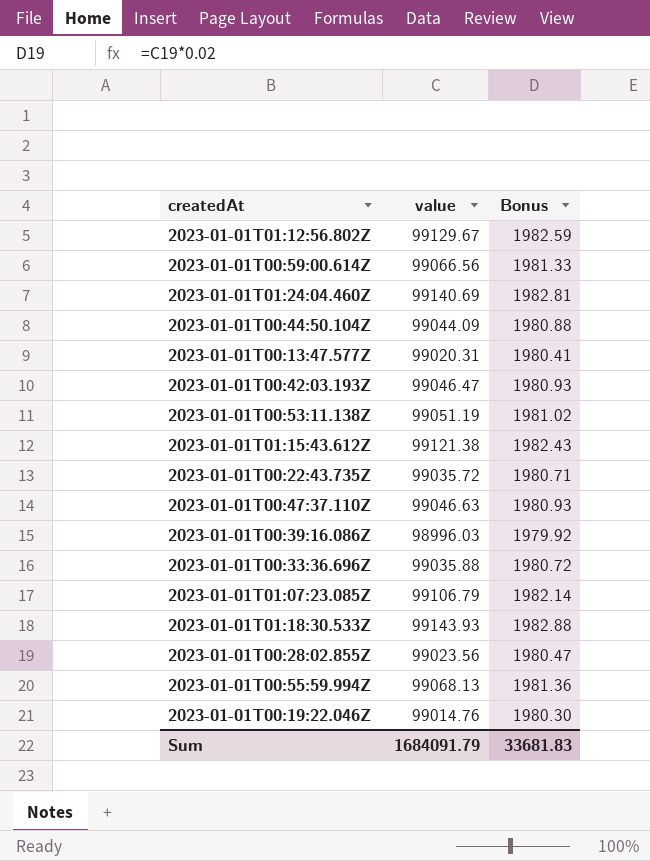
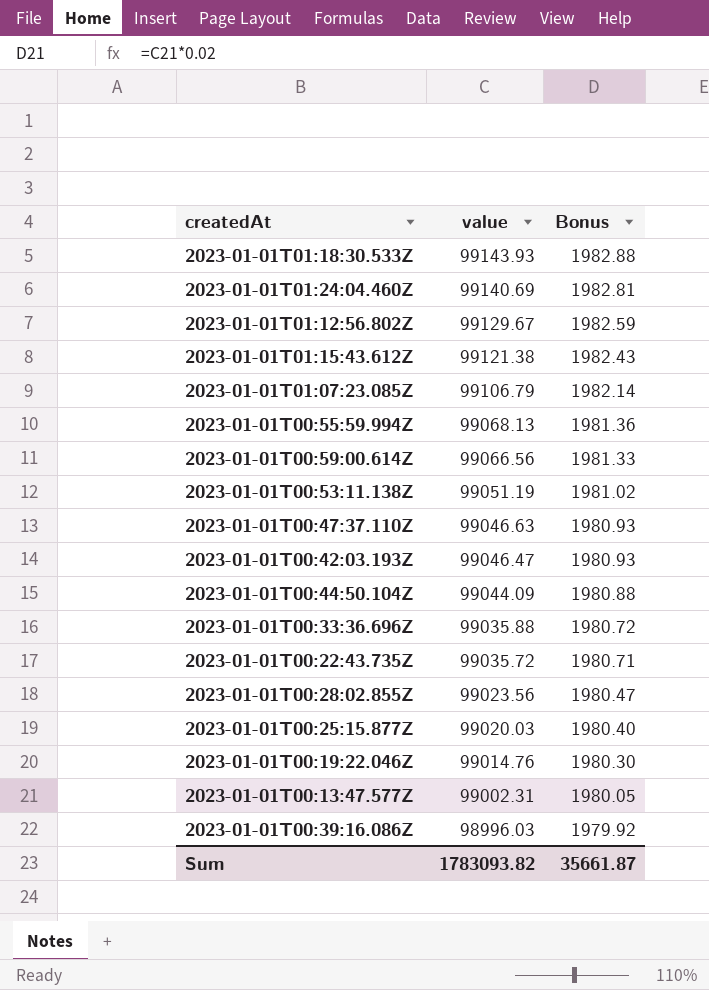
row order: none -> value descending
row 2023-01-01T00:25:15.877Z: none -> 99020.03 | 1980.40
2023-01-01T00:13:47.577Z | value: 99020.31 -> 99002.31
2023-01-01T00:13:47.577Z | Bonus: 1980.41 -> 1980.05
Sum | value: 1684091.79 -> 1783093.82
Sum | Bonus: 33681.83 -> 35661.87

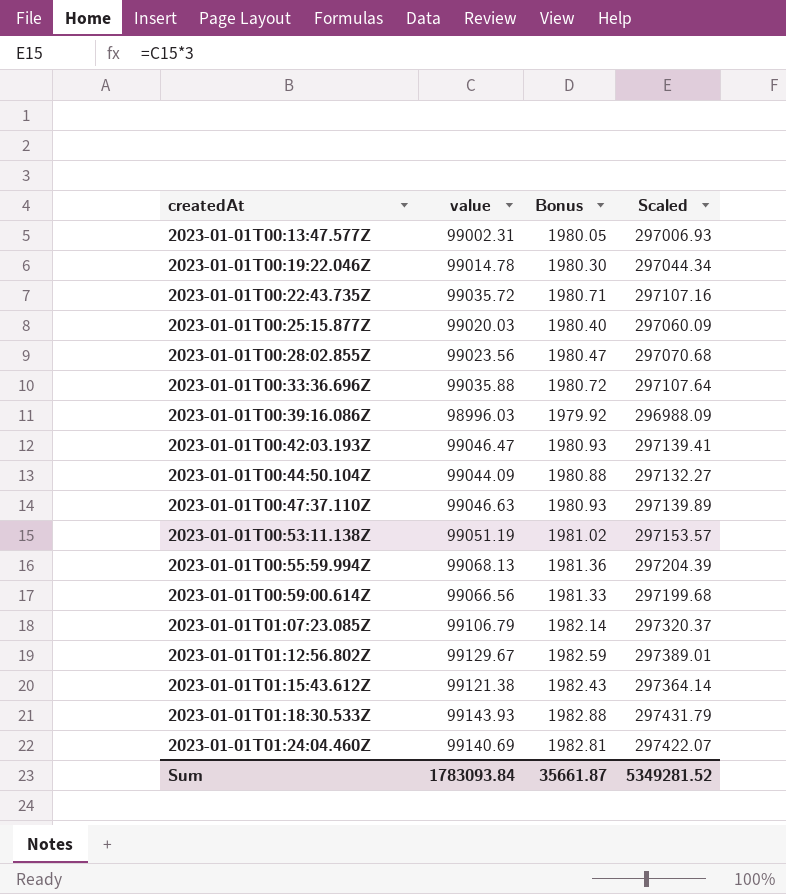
row order: value descending -> createdAt ascending
column Scaled | formula: none -> [value] * 3
2023-01-01T00:19:22.046Z | value: 99014.76 -> 99014.78
Sum | value: 1783093.82 -> 1783093.84

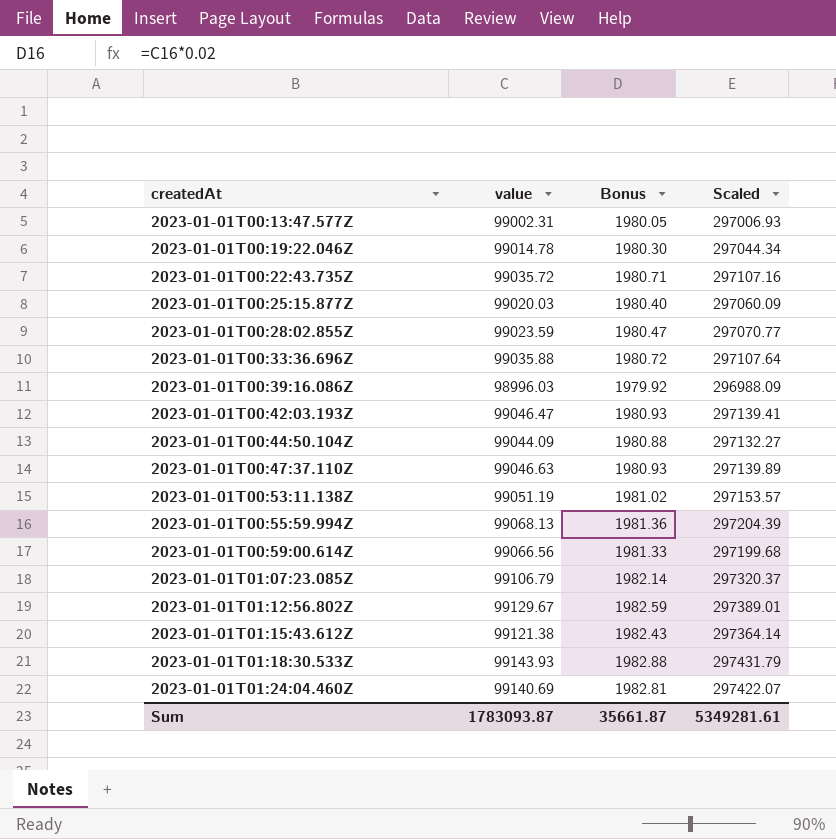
2023-01-01T00:28:02.855Z | value: 99023.56 -> 99023.59
2023-01-01T00:28:02.855Z | Scaled: 297070.68 -> 297070.77
Sum | value: 1783093.84 -> 1783093.87
Sum | Scaled: 5349281.52 -> 5349281.61

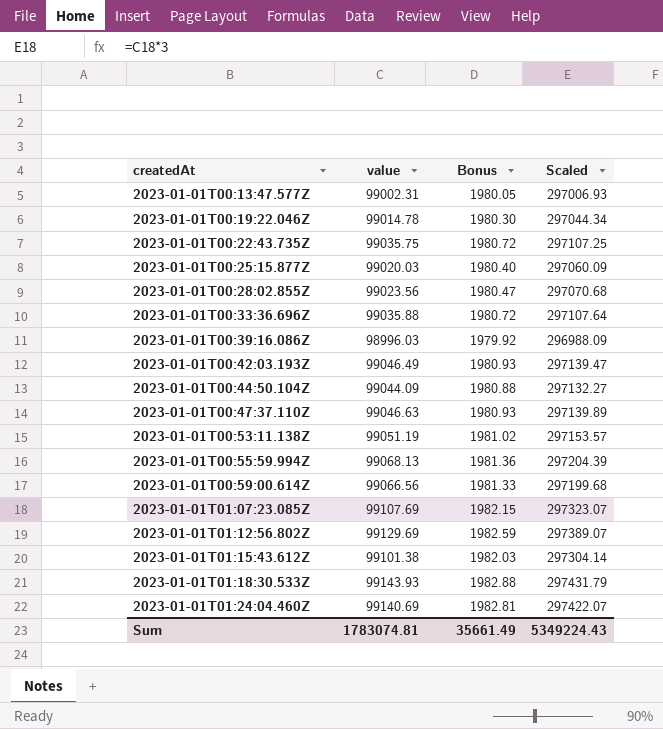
2023-01-01T00:22:43.735Z | value: 99035.72 -> 99035.75
2023-01-01T00:22:43.735Z | Bonus: 1980.71 -> 1980.72
2023-01-01T00:22:43.735Z | Scaled: 297107.16 -> 297107.25
2023-01-01T00:28:02.855Z | value: 99023.59 -> 99023.56
2023-01-01T00:28:02.855Z | Scaled: 297070.77 -> 297070.68
2023-01-01T00:42:03.193Z | value: 99046.47 -> 99046.49
2023-01-01T00:42:03.193Z | Scaled: 297139.41 -> 297139.47
2023-01-01T01:07:23.085Z | value: 99106.79 -> 99107.69
2023-01-01T01:07:23.085Z | Bonus: 1982.14 -> 1982.15
2023-01-01T01:07:23.085Z | Scaled: 297320.37 -> 297323.07
2023-01-01T01:12:56.802Z | value: 99129.67 -> 99129.69
2023-01-01T01:12:56.802Z | Scaled: 297389.01 -> 297389.07
2023-01-01T01:15:43.612Z | value: 99121.38 -> 99101.38
2023-01-01T01:15:43.612Z | Bonus: 1982.43 -> 1982.03
2023-01-01T01:15:43.612Z | Scaled: 297364.14 -> 297304.14
Sum | value: 1783093.87 -> 1783074.81
Sum | Bonus: 35661.87 -> 35661.49
Sum | Scaled: 5349281.61 -> 5349224.43

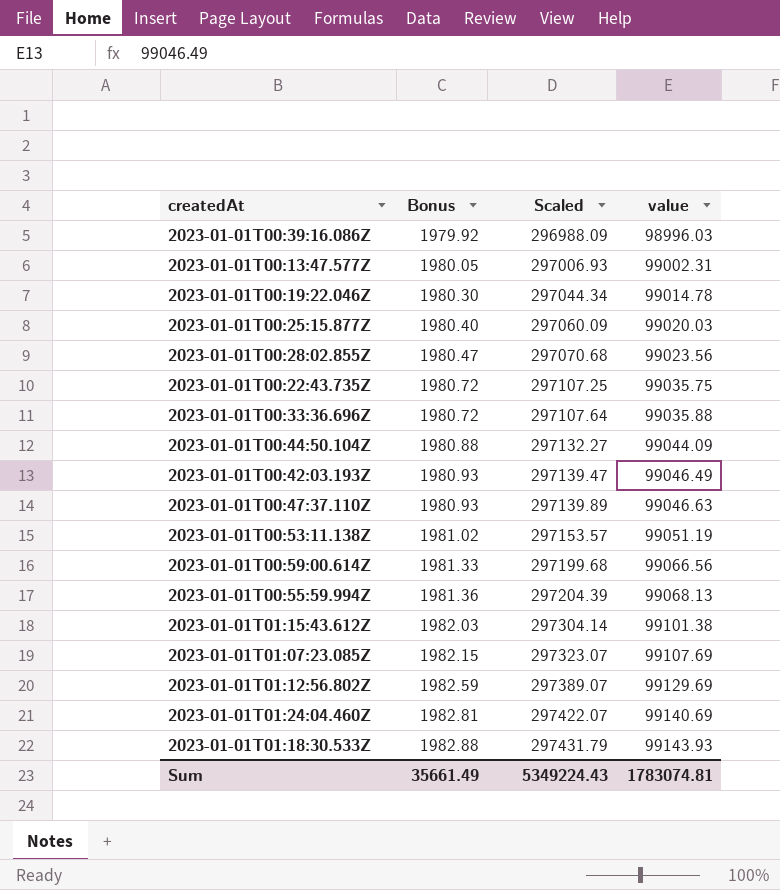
row order: createdAt ascending -> Bonus ascending
column value | position: 2 -> 4

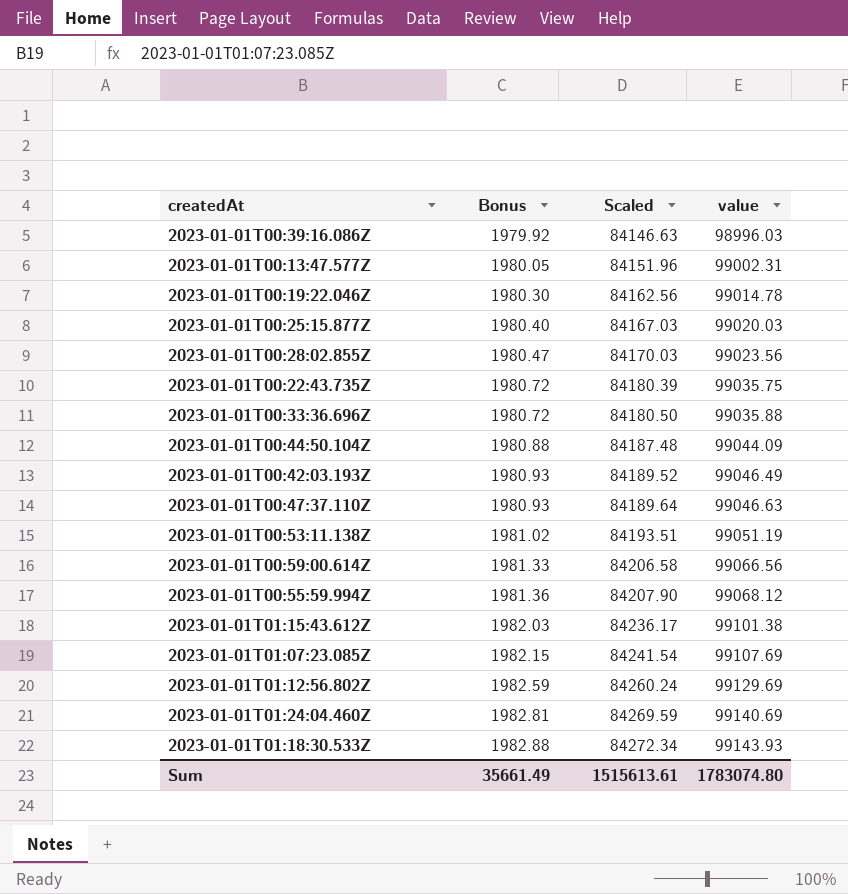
column Scaled | formula: [value] * 3 -> [value] * 0.85
2023-01-01T00:55:59.994Z | value: 99068.13 -> 99068.12
Sum | Scaled: 5349224.43 -> 1515613.61
Sum | value: 1783074.81 -> 1783074.80

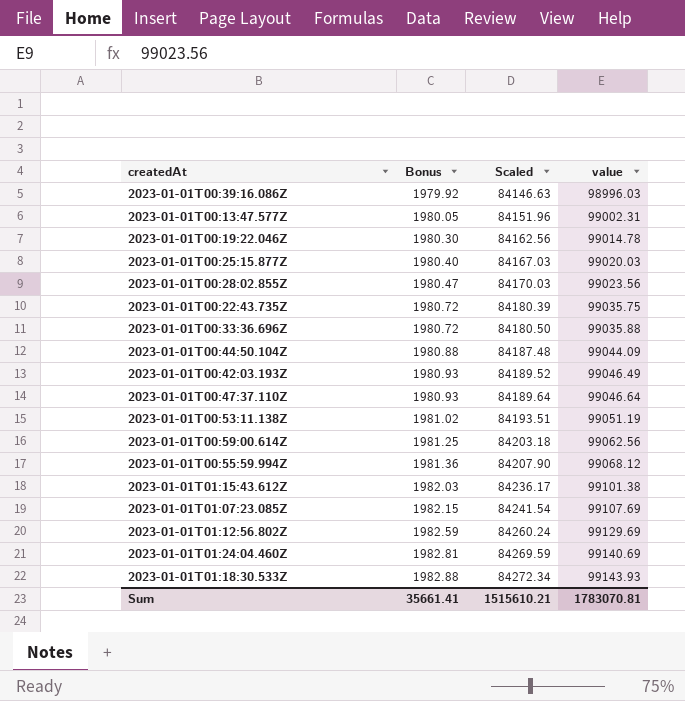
2023-01-01T00:47:37.110Z | value: 99046.63 -> 99046.64
2023-01-01T00:59:00.614Z | Bonus: 1981.33 -> 1981.25
2023-01-01T00:59:00.614Z | Scaled: 84206.58 -> 84203.18
2023-01-01T00:59:00.614Z | value: 99066.56 -> 99062.56
Sum | Bonus: 35661.49 -> 35661.41
Sum | Scaled: 1515613.61 -> 1515610.21
Sum | value: 1783074.80 -> 1783070.81

